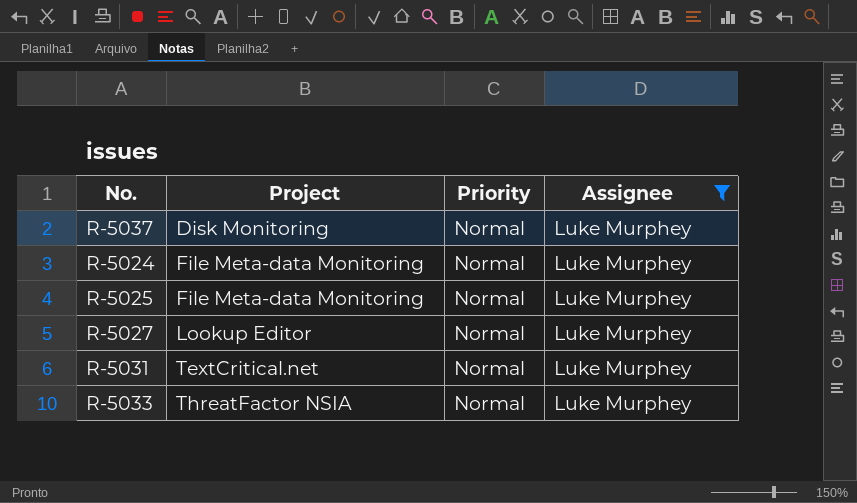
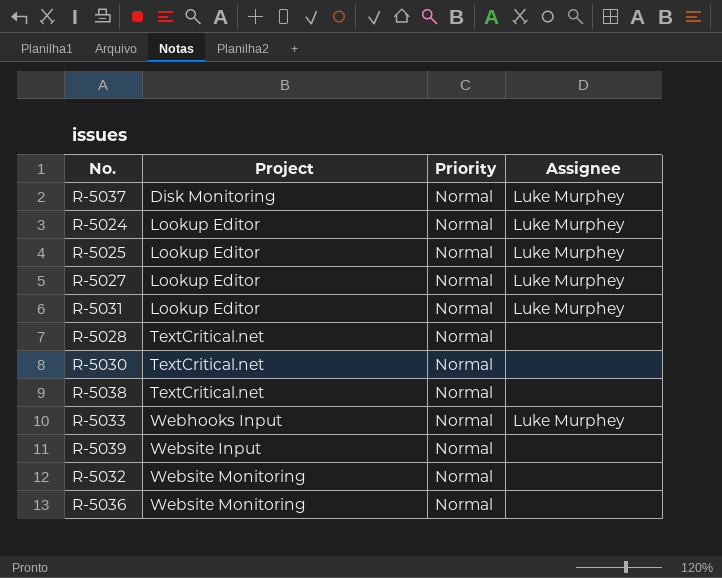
filter: Assignee = Luke Murphey -> none
R-5024 | Project: File Meta-data Monitoring -> Lookup Editor
R-5025 | Project: File Meta-data Monitoring -> Lookup Editor
R-5031 | Project: TextCritical.net -> Lookup Editor
R-5033 | Project: ThreatFactor NSIA -> Webhooks Input

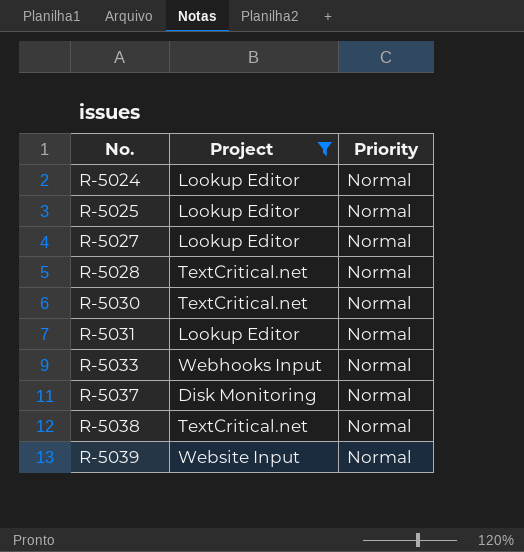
filter: none -> Project != Website Monitoring
row order: Project ascending -> No. ascending
column Assignee | position: 4 -> none

